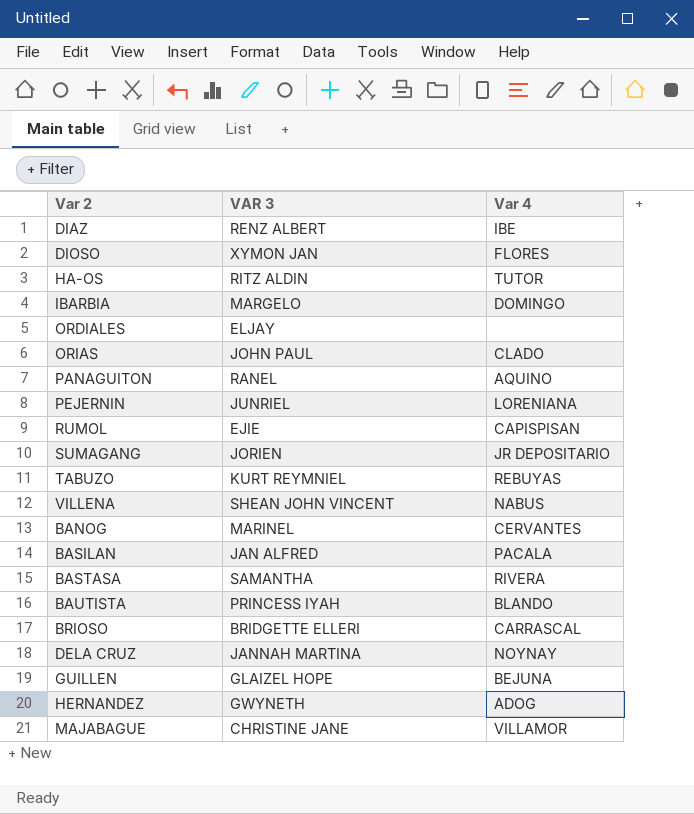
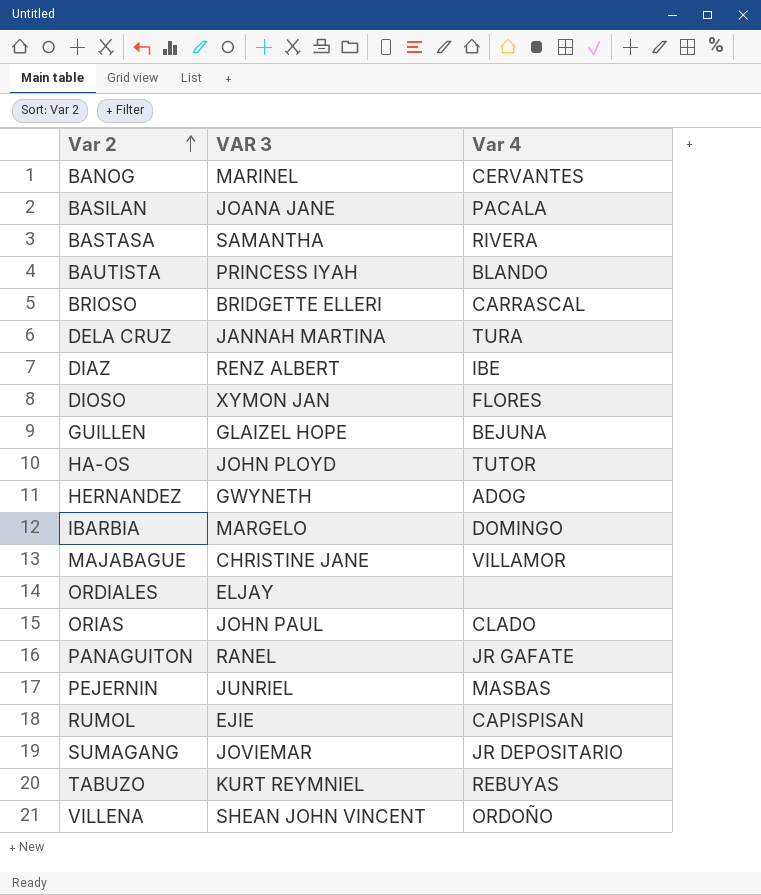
row order: none -> Var 2 ascending
BASILAN | VAR 3: JAN ALFRED -> JOANA JANE
DELA CRUZ | Var 4: NOYNAY -> TURA
HA-OS | VAR 3: RITZ ALDIN -> JOHN PLOYD
PANAGUITON | Var 4: AQUINO -> JR GAFATE
PEJERNIN | Var 4: LORENIANA -> MASBAS
SUMAGANG | VAR 3: JORIEN -> JOVIEMAR
VILLENA | Var 4: NABUS -> ORDOÑO

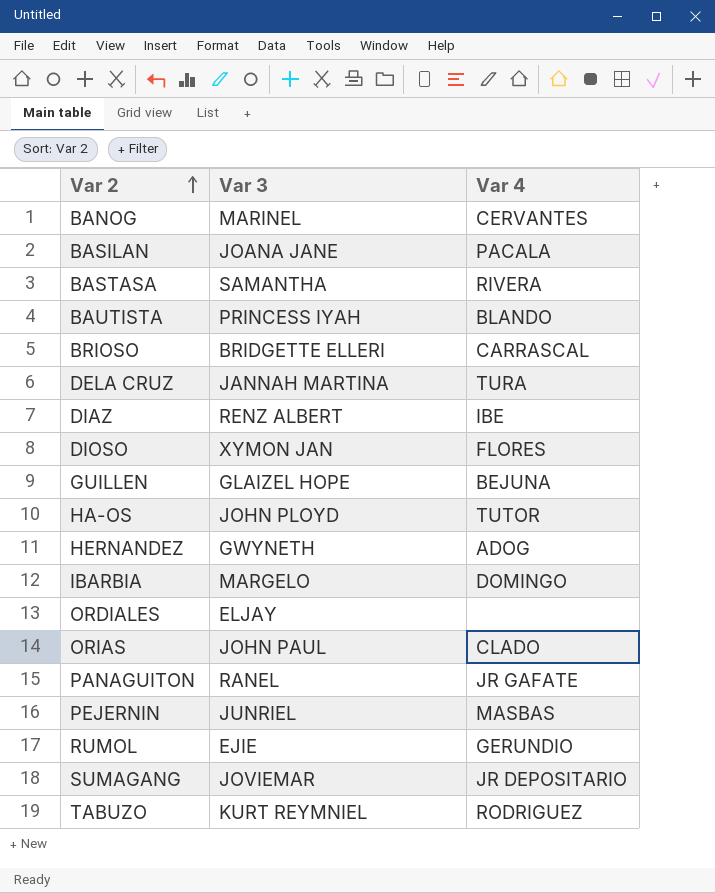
column name: VAR 3 -> Var 3
row MAJABAGUE: CHRISTINE JANE | VILLAMOR -> none
row VILLENA: SHEAN JOHN VINCENT | ORDOÑO -> none
RUMOL | Var 4: CAPISPISAN -> GERUNDIO
TABUZO | Var 4: REBUYAS -> RODRIGUEZ

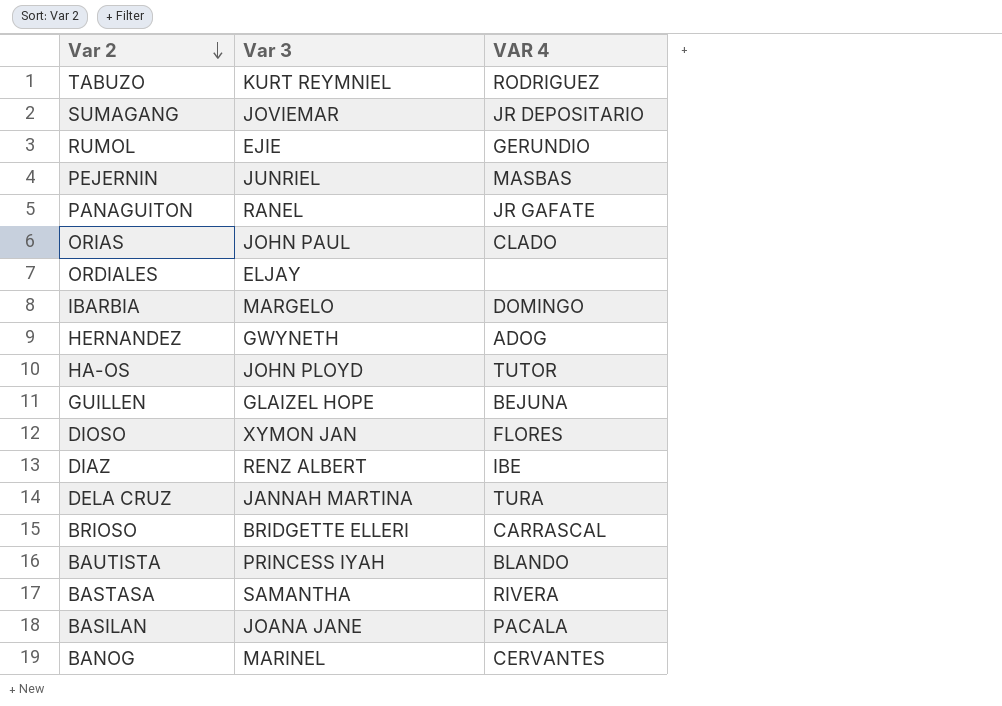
row order: Var 2 ascending -> Var 2 descending
column name: Var 4 -> VAR 4

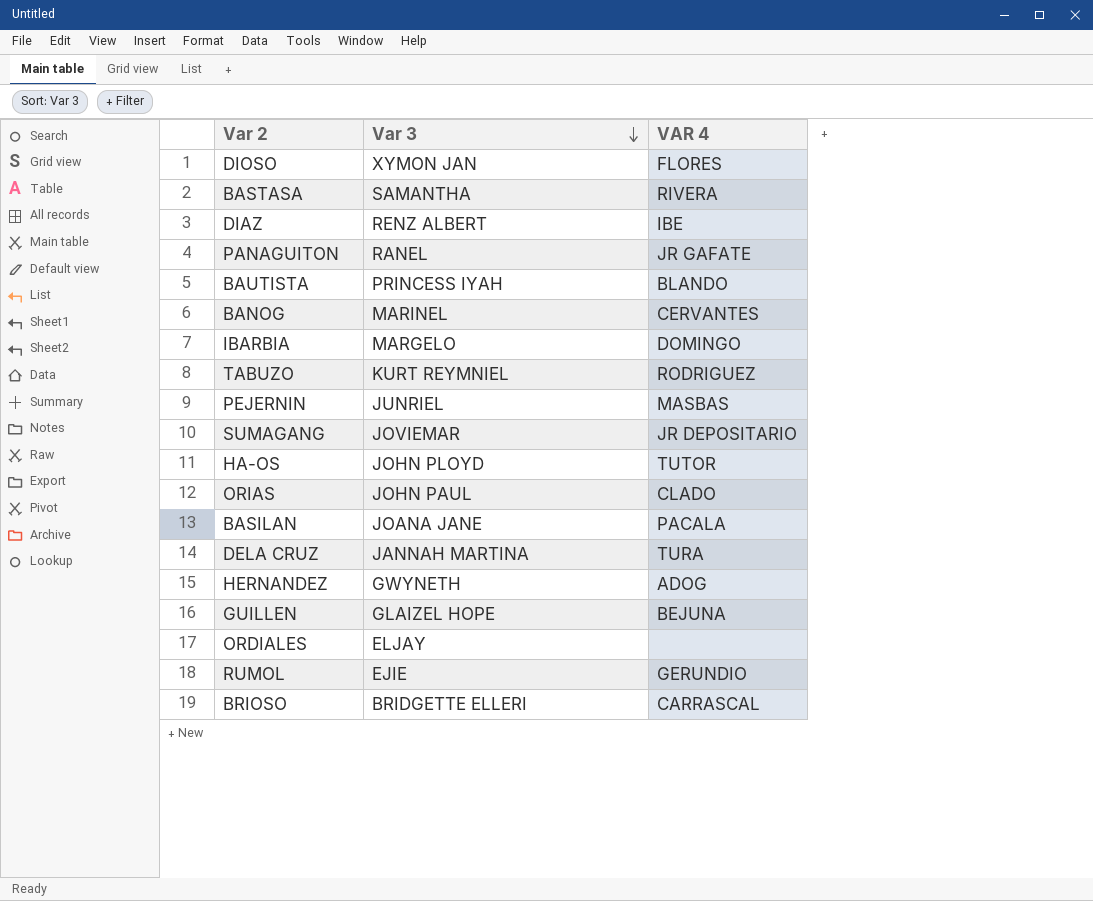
row order: Var 2 descending -> Var 3 descending

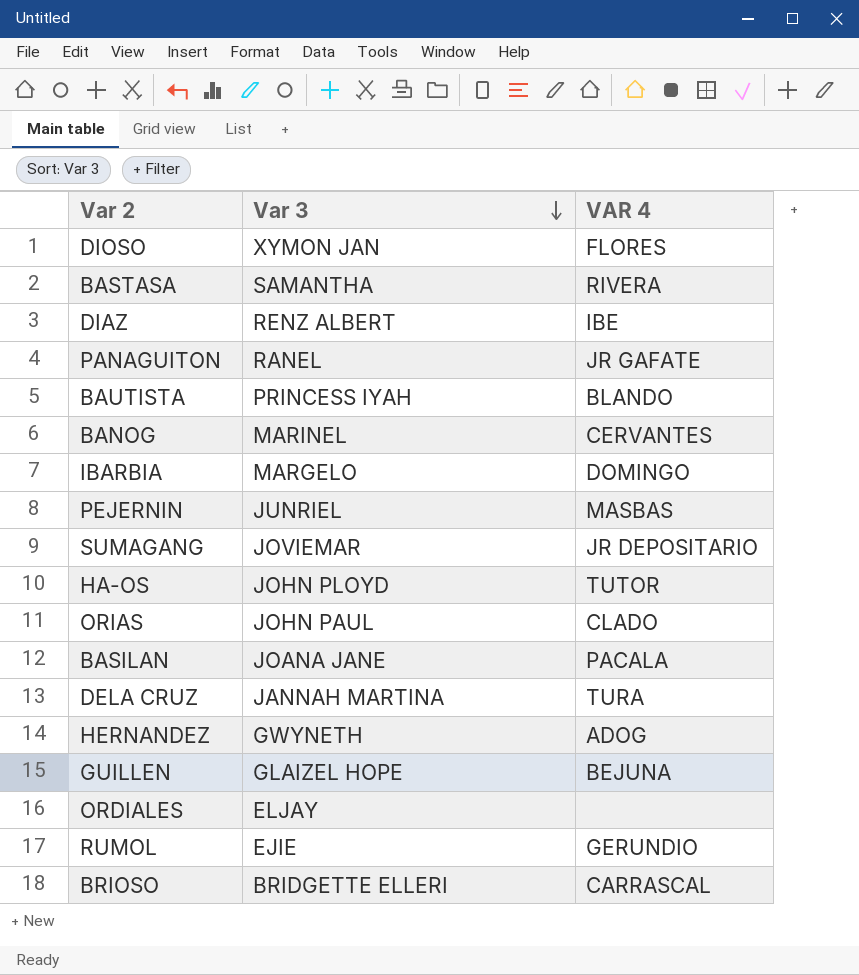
row TABUZO: KURT REYMNIEL | RODRIGUEZ -> none

